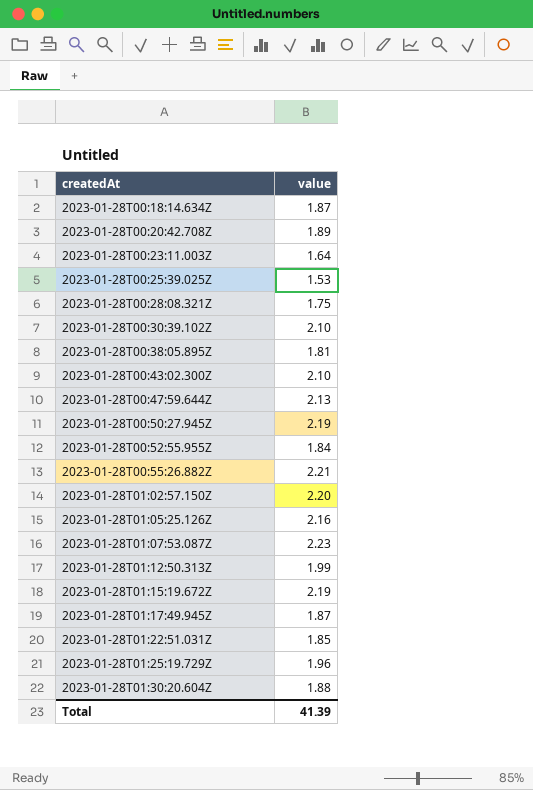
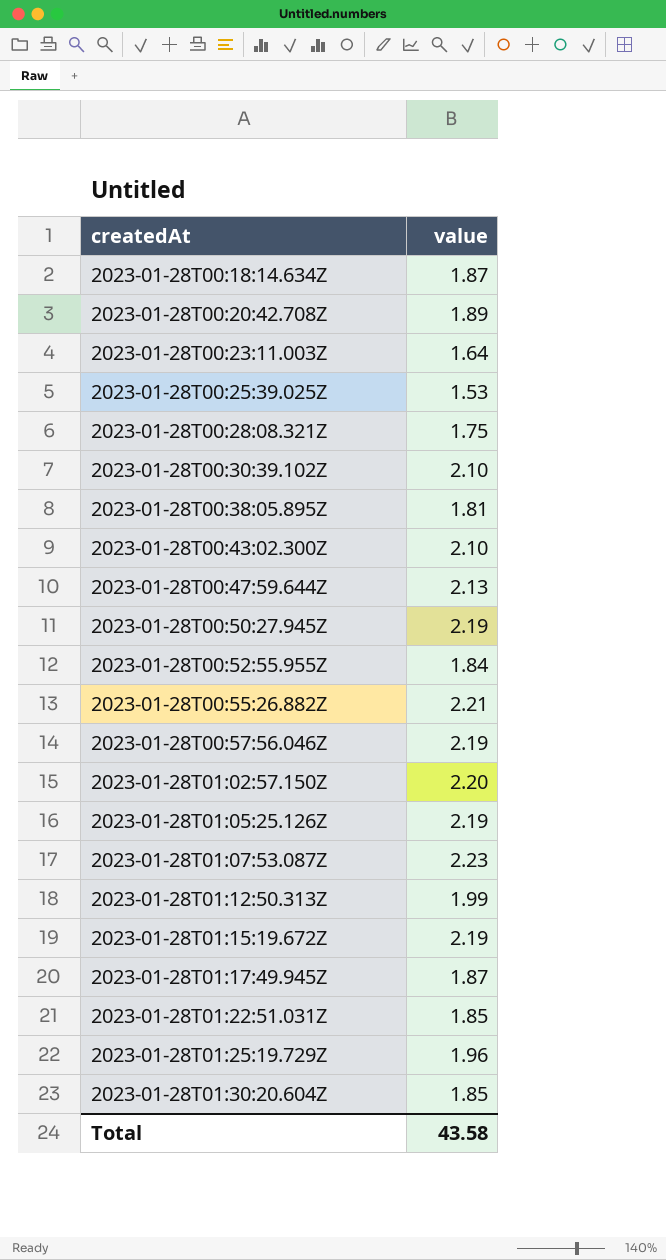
row 2023-01-28T00:57:56.046Z: none -> 2.19
2023-01-28T01:05:25.126Z | value: 2.16 -> 2.19
2023-01-28T01:30:20.604Z | value: 1.88 -> 1.85
Total | value: 41.39 -> 43.58

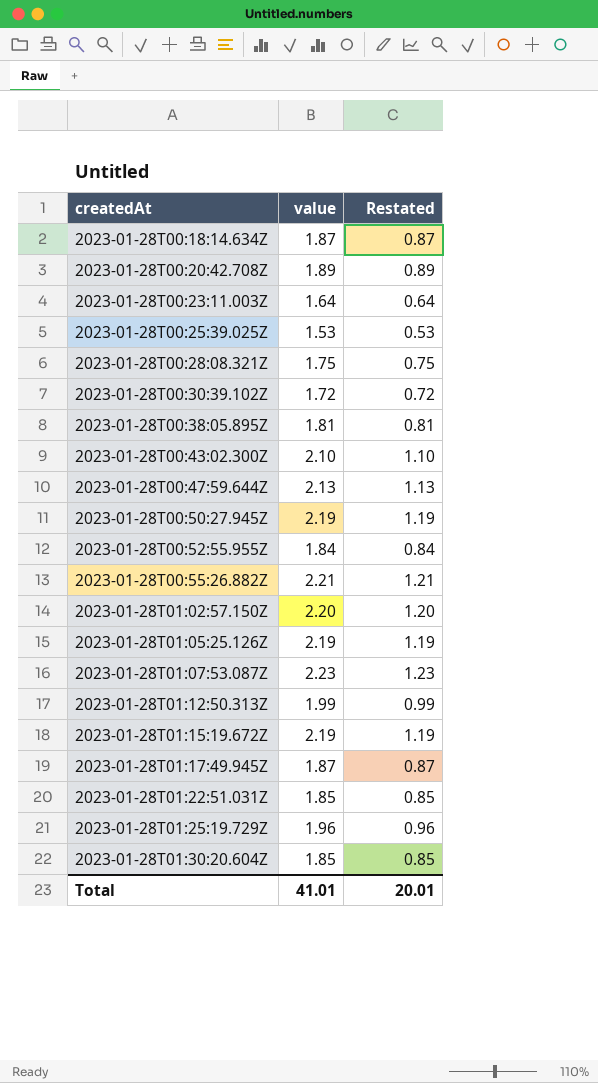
column Restated | formula: none -> [value] - 1
row 2023-01-28T00:57:56.046Z: 2.19 -> none
2023-01-28T00:30:39.102Z | value: 2.10 -> 1.72
Total | value: 43.58 -> 41.01

